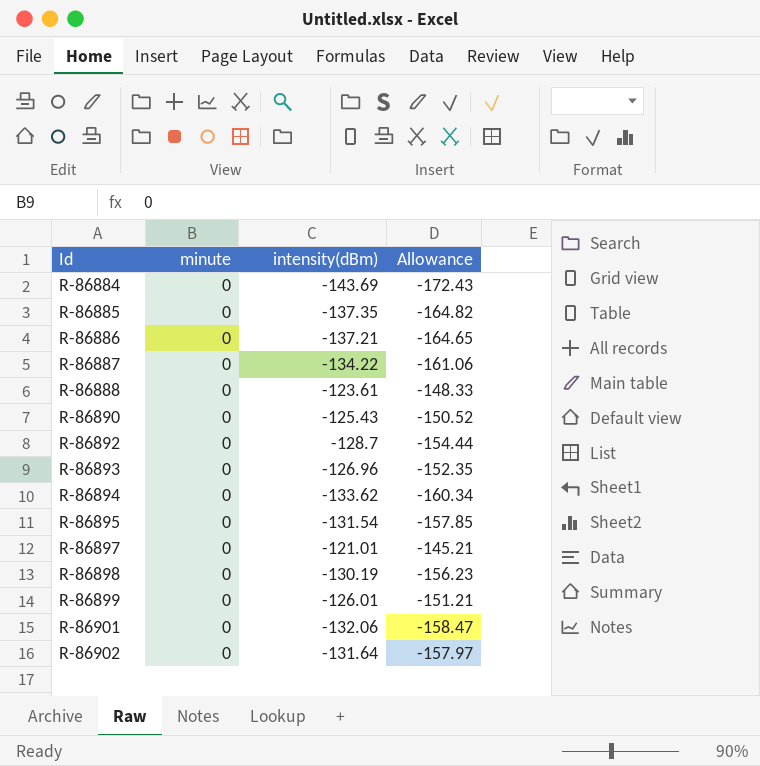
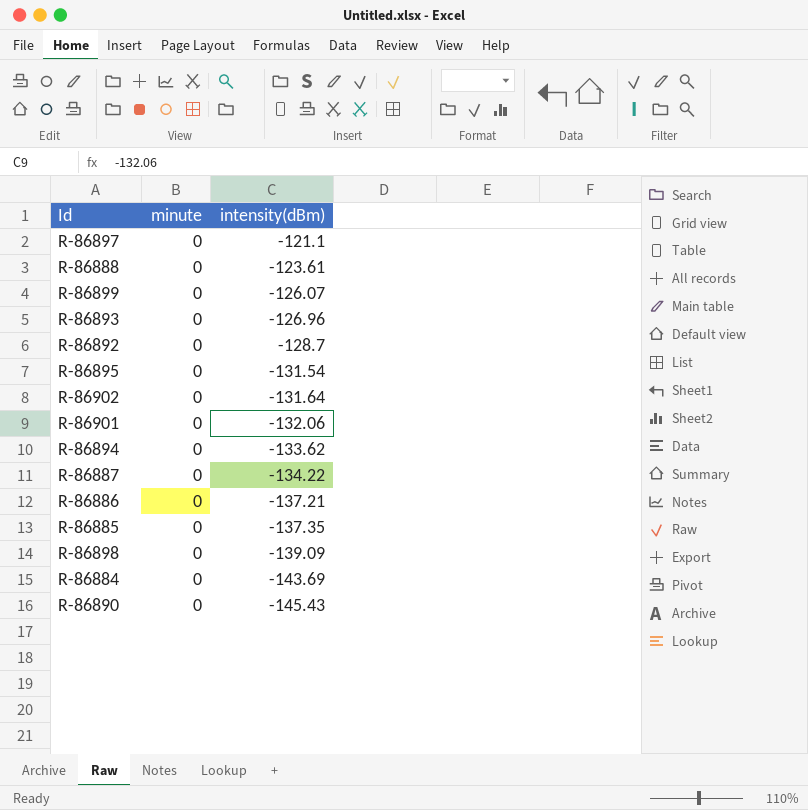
row order: Id ascending -> intensity(dBm) descending
column Allowance | formula: [intensity(dBm)] * 1.2 -> none
R-86897 | intensity(dBm): -121.01 -> -121.1
R-86899 | intensity(dBm): -126.01 -> -126.07
R-86898 | intensity(dBm): -130.19 -> -139.09
R-86890 | intensity(dBm): -125.43 -> -145.43

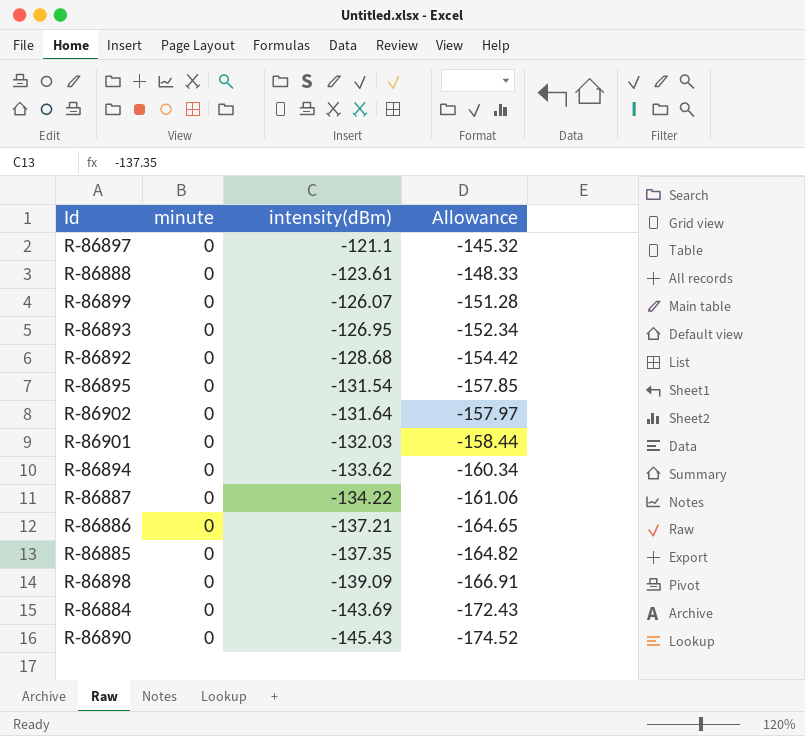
column Allowance | formula: none -> [intensity(dBm)] * 1.2
R-86893 | intensity(dBm): -126.96 -> -126.95
R-86892 | intensity(dBm): -128.7 -> -128.68
R-86901 | intensity(dBm): -132.06 -> -132.03

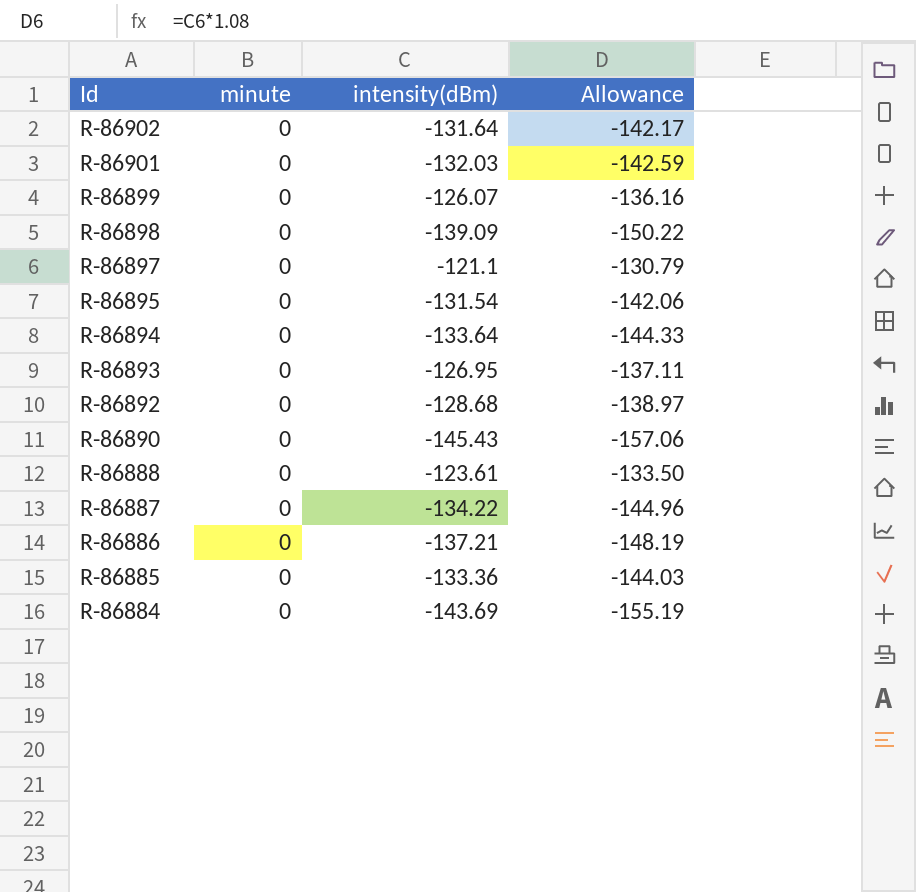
row order: intensity(dBm) descending -> Id descending
column Allowance | formula: [intensity(dBm)] * 1.2 -> [intensity(dBm)] * 1.08
R-86894 | intensity(dBm): -133.62 -> -133.64
R-86885 | intensity(dBm): -137.35 -> -133.36

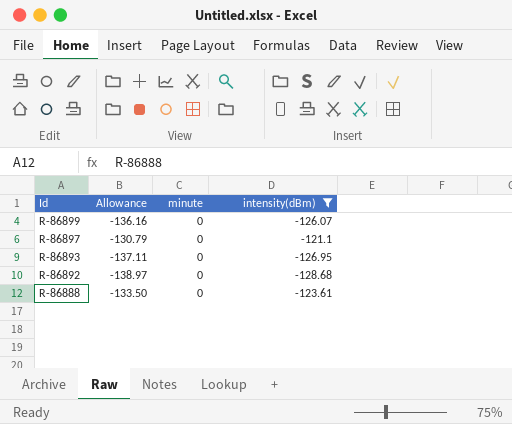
filter: none -> intensity(dBm) >= -128.68
column Allowance | position: 4 -> 2

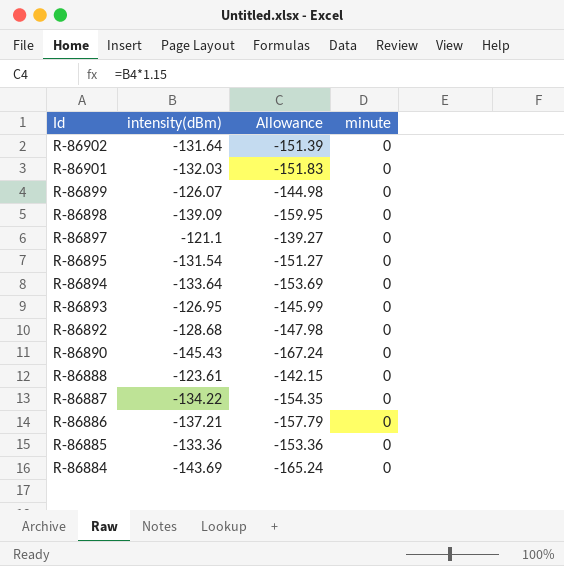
filter: intensity(dBm) >= -128.68 -> none
column intensity(dBm) | position: 4 -> 2
column Allowance | formula: [intensity(dBm)] * 1.08 -> [intensity(dBm)] * 1.15

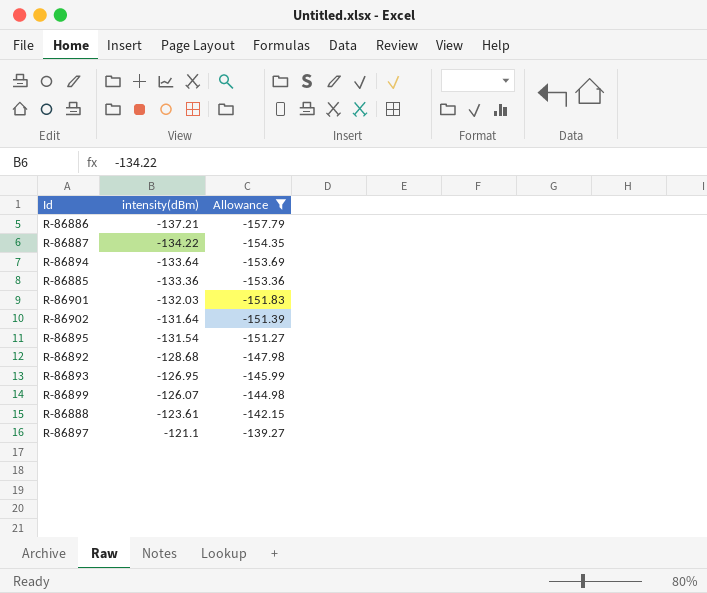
filter: none -> Allowance >= -157.79
row order: Id descending -> intensity(dBm) ascending
column minute | position: 4 -> none

